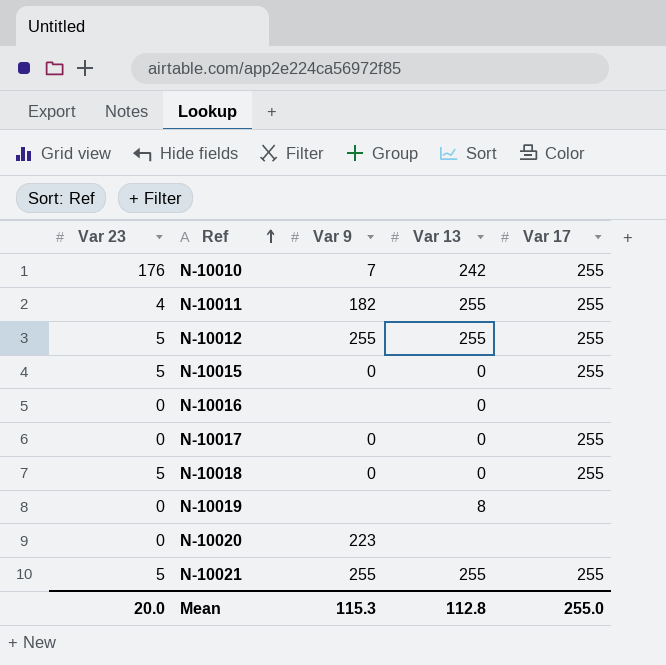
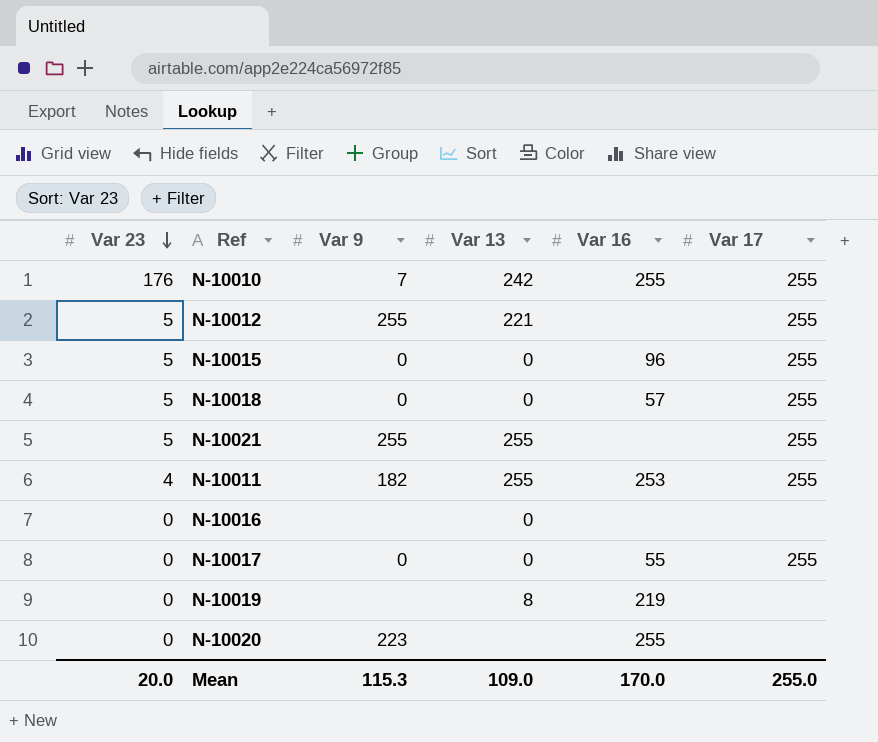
row order: Ref ascending -> Var 23 descending
column Var 16 | position: none -> 5
N-10012 | Var 13: 255 -> 221
Mean | Var 13: 112.8 -> 109.0

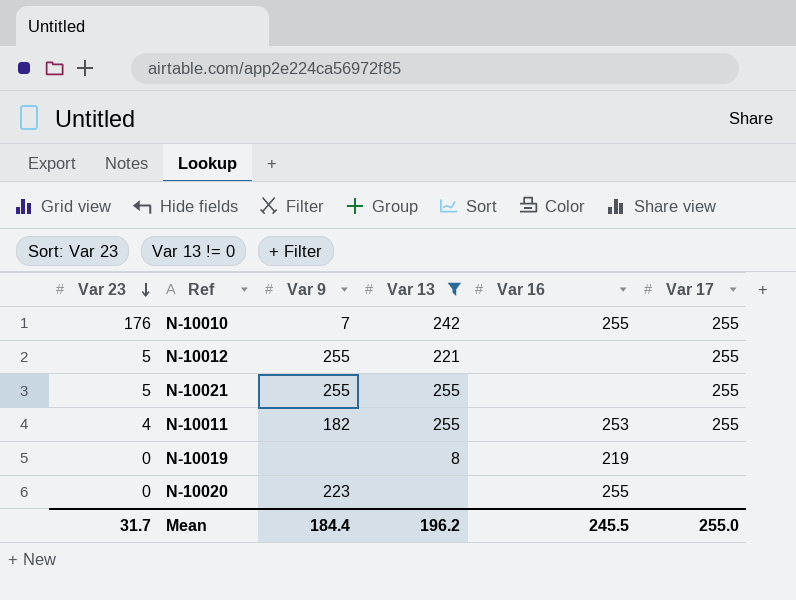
filter: none -> Var 13 != 0
Mean | Var 23: 20.0 -> 31.7
Mean | Var 9: 115.3 -> 184.4
Mean | Var 13: 109.0 -> 196.2
Mean | Var 16: 170.0 -> 245.5

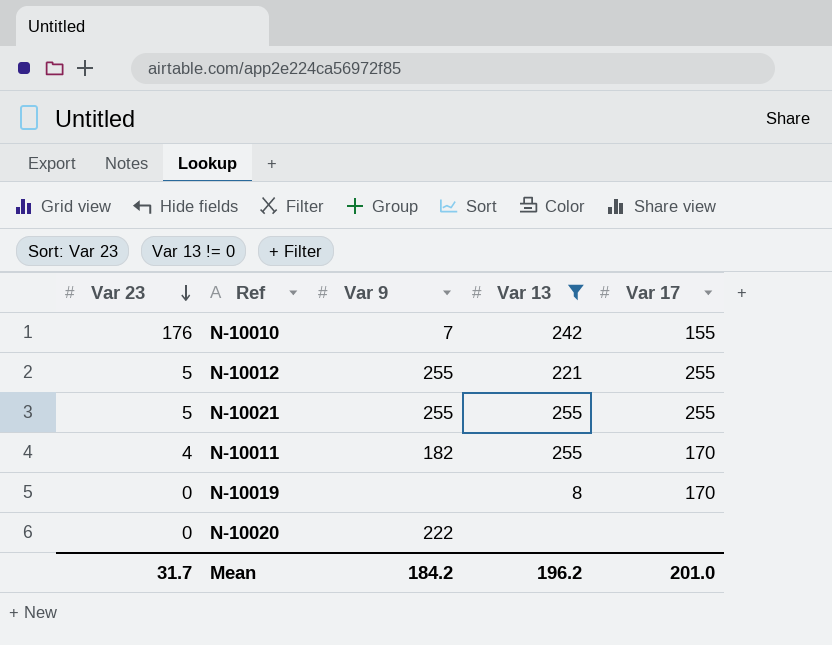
column Var 16 | position: 5 -> none
N-10010 | Var 17: 255 -> 155
N-10011 | Var 17: 255 -> 170
N-10019 | Var 17: none -> 170
N-10020 | Var 9: 223 -> 222
Mean | Var 9: 184.4 -> 184.2
Mean | Var 17: 255.0 -> 201.0

